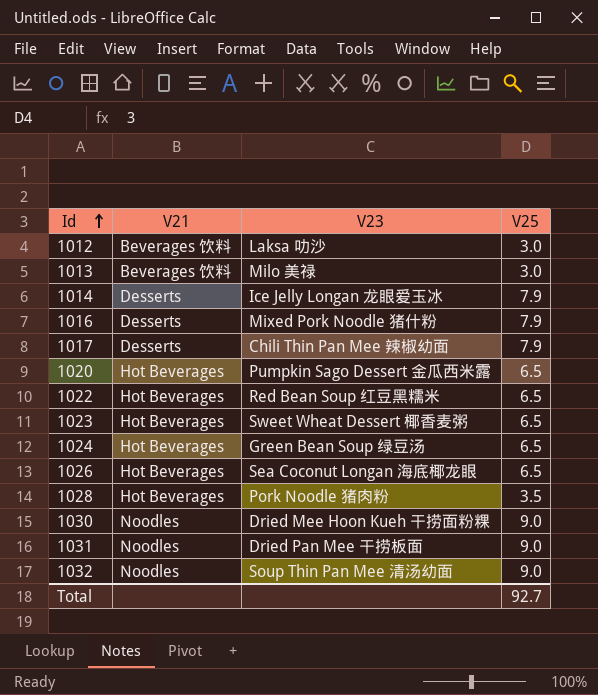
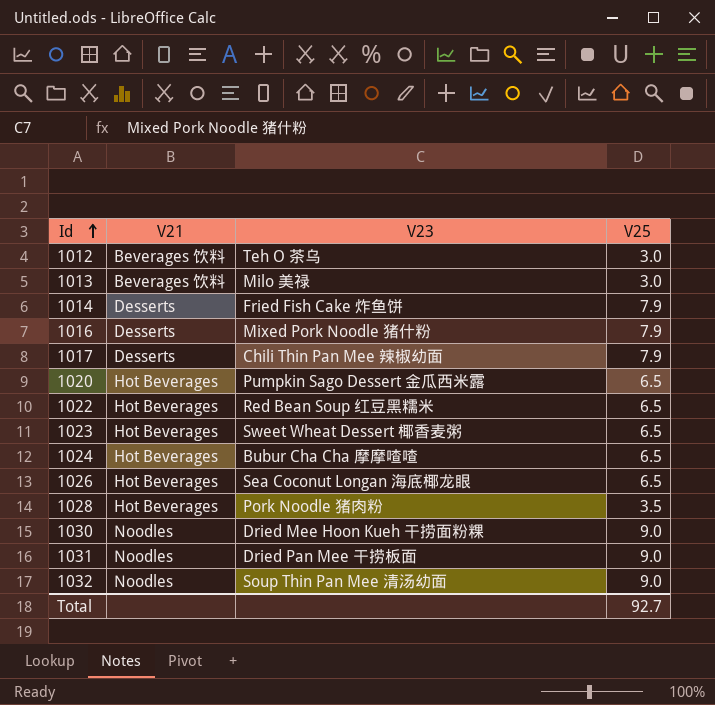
1012 | V23: Laksa 叻沙 -> Teh O 茶乌
1014 | V23: Ice Jelly Longan 龙眼爱玉冰 -> Fried Fish Cake 炸鱼饼
1024 | V23: Green Bean Soup 绿豆汤 -> Bubur Cha Cha 摩摩喳喳

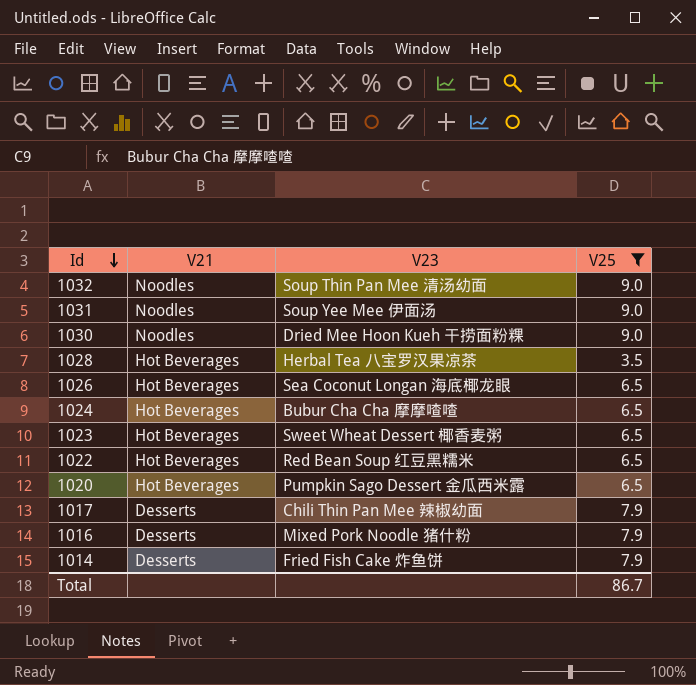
filter: none -> V25 != 3.0
row order: Id ascending -> Id descending
1031 | V23: Dried Pan Mee 干捞板面 -> Soup Yee Mee 伊面汤
1028 | V23: Pork Noodle 猪肉粉 -> Herbal Tea 八宝罗汉果凉茶
Total | V25: 92.7 -> 86.7

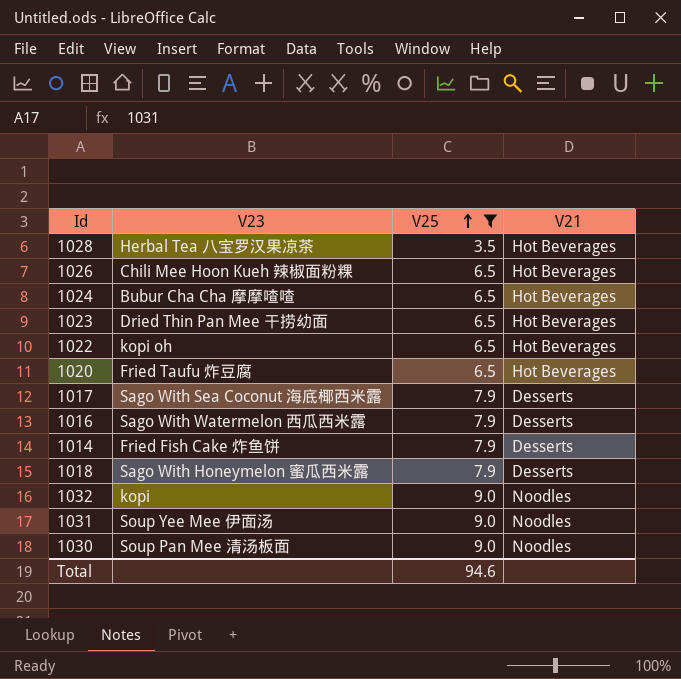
row order: Id descending -> V25 ascending
column V21 | position: 2 -> 4
1026 | V23: Sea Coconut Longan 海底椰龙眼 -> Chili Mee Hoon Kueh 辣椒面粉粿
1023 | V23: Sweet Wheat Dessert 椰香麦粥 -> Dried Thin Pan Mee 干捞幼面
1022 | V23: Red Bean Soup 红豆黑糯米 -> kopi oh
1020 | V23: Pumpkin Sago Dessert 金瓜西米露 -> Fried Taufu 炸豆腐
1017 | V23: Chili Thin Pan Mee 辣椒幼面 -> Sago With Sea Coconut 海底椰西米露
1016 | V23: Mixed Pork Noodle 猪什粉 -> Sago With Watermelon 西瓜西米露
row 1018: none -> Sago With Honeymelon 蜜瓜西米露 | 7.9 | Desserts
1032 | V23: Soup Thin Pan Mee 清汤幼面 -> kopi
1030 | V23: Dried Mee Hoon Kueh 干捞面粉粿 -> Soup Pan Mee 清汤板面
Total | V25: 86.7 -> 94.6

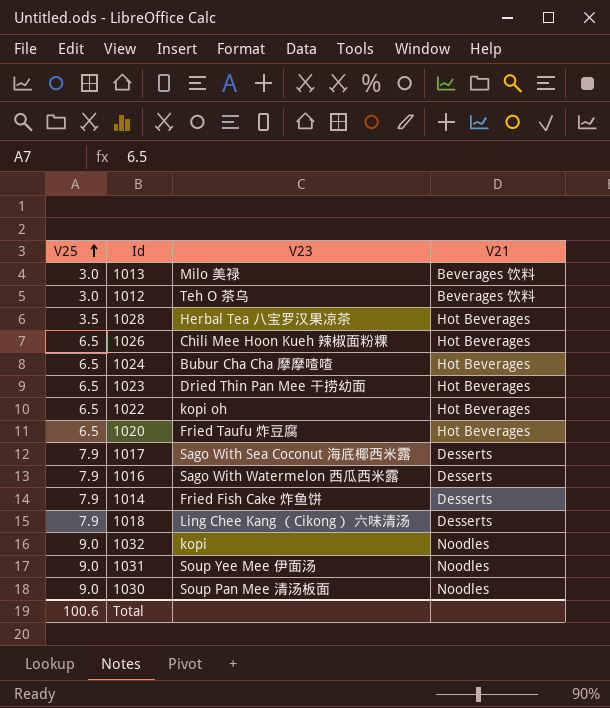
filter: V25 != 3.0 -> none
column V25 | position: 3 -> 1
1018 | V23: Sago With Honeymelon 蜜瓜西米露 -> Ling Chee Kang （Cikong） 六味清汤
Total | V25: 94.6 -> 100.6

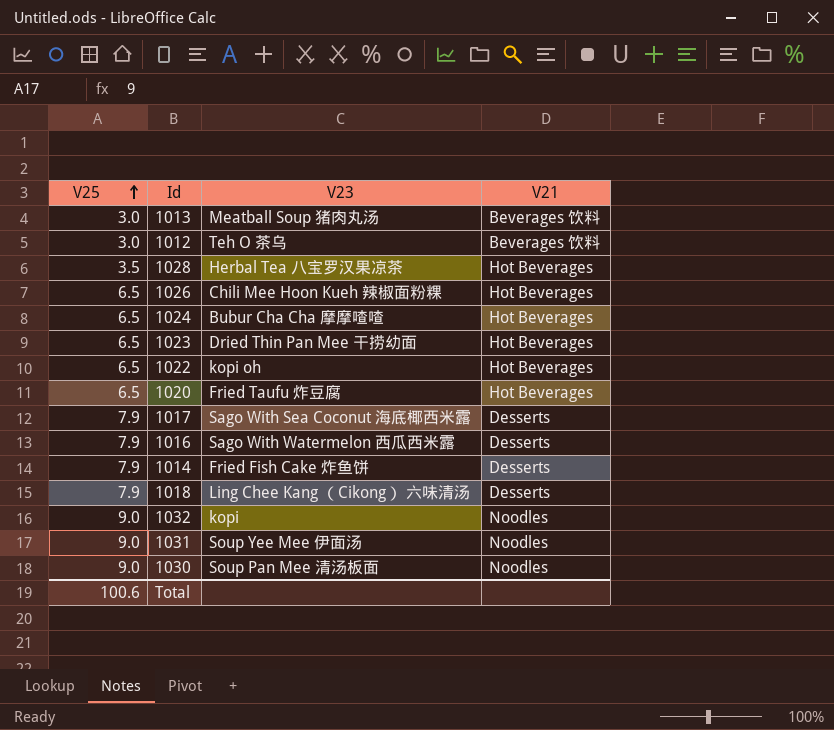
1013 | V23: Milo 美禄 -> Meatball Soup 猪肉丸汤

